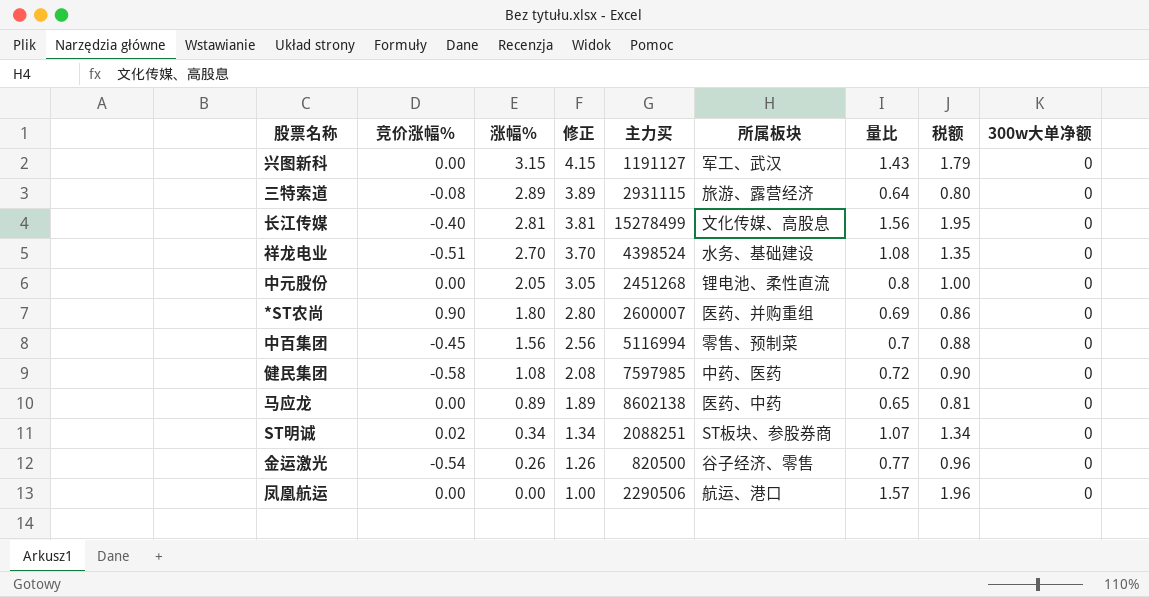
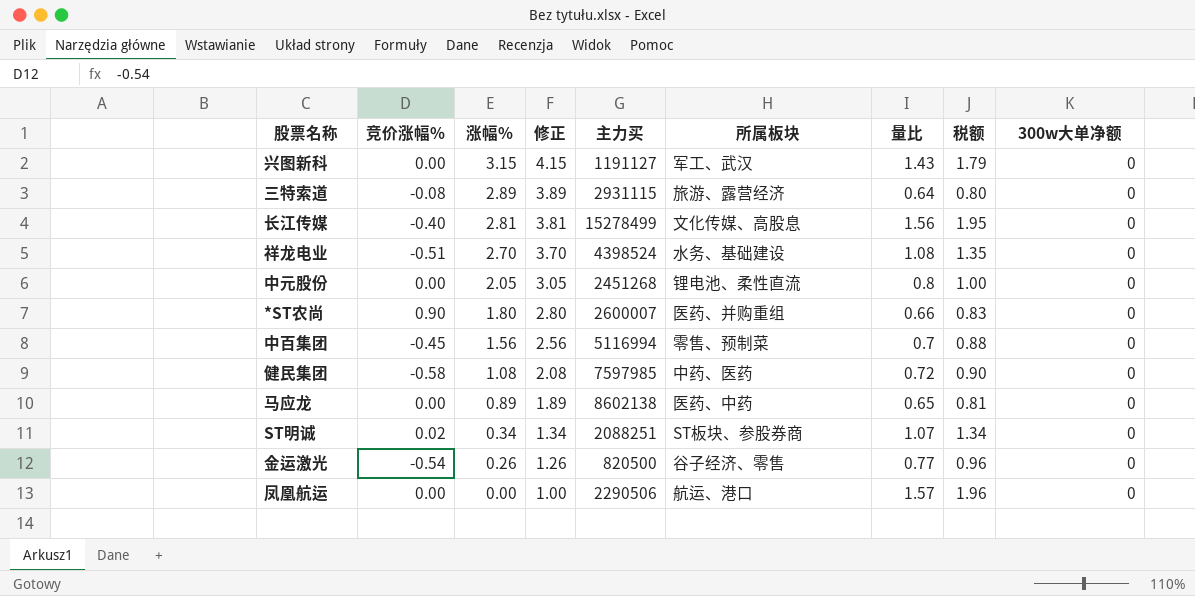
*ST农尚 | 量比: 0.69 -> 0.66
*ST农尚 | 税额: 0.86 -> 0.83

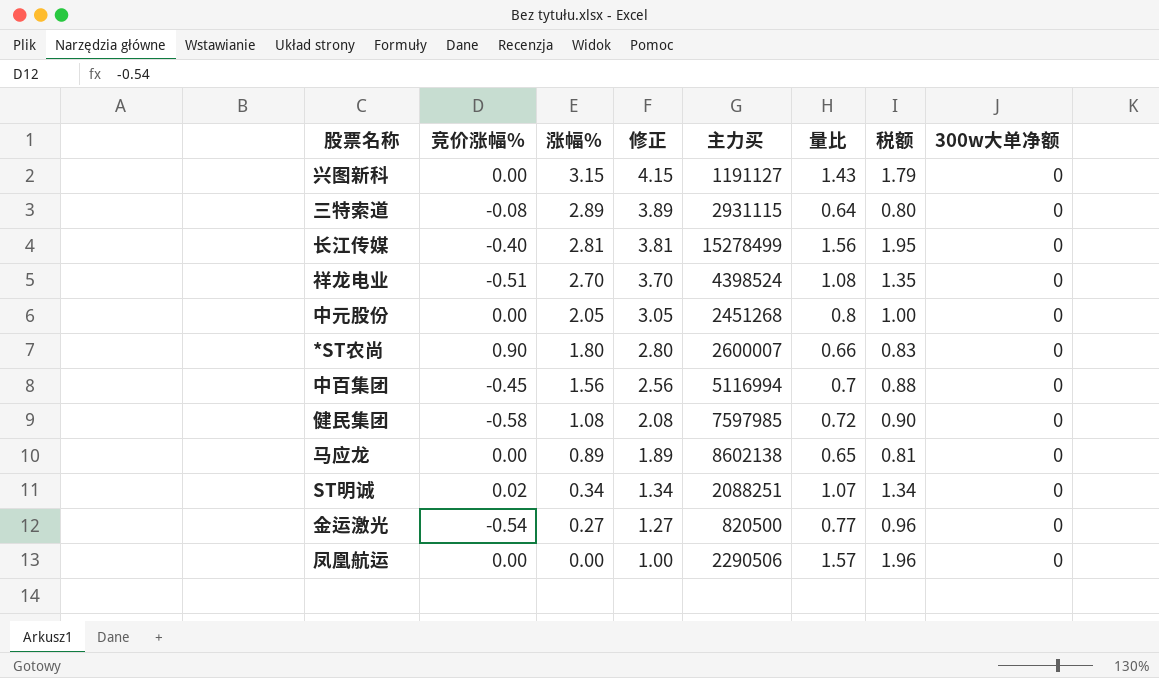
column 所属板块 | position: 6 -> none
金运激光 | 涨幅%: 0.26 -> 0.27
金运激光 | 修正: 1.26 -> 1.27

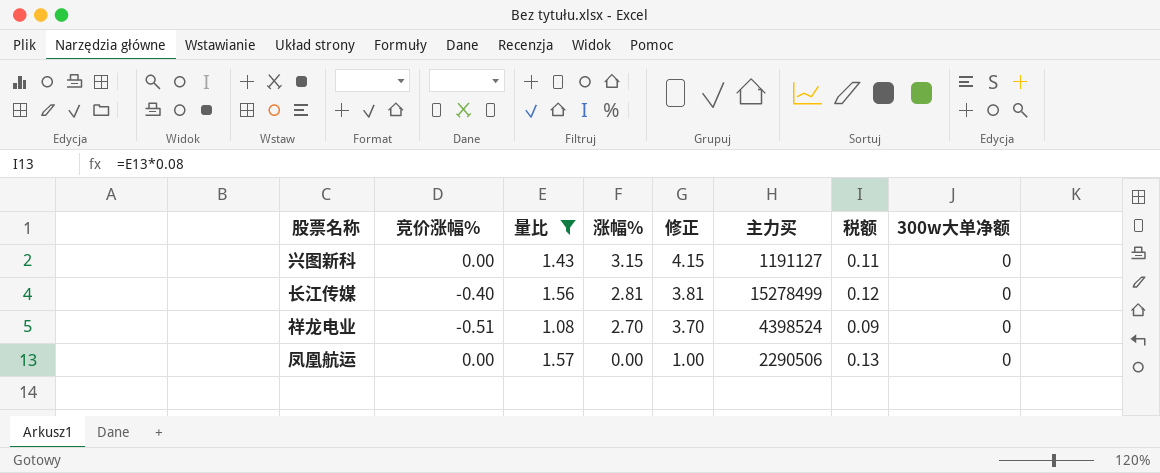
filter: none -> 量比 >= 1.08
column 量比 | position: 6 -> 3
column 税额 | formula: [量比] * 1.25 -> [量比] * 0.08

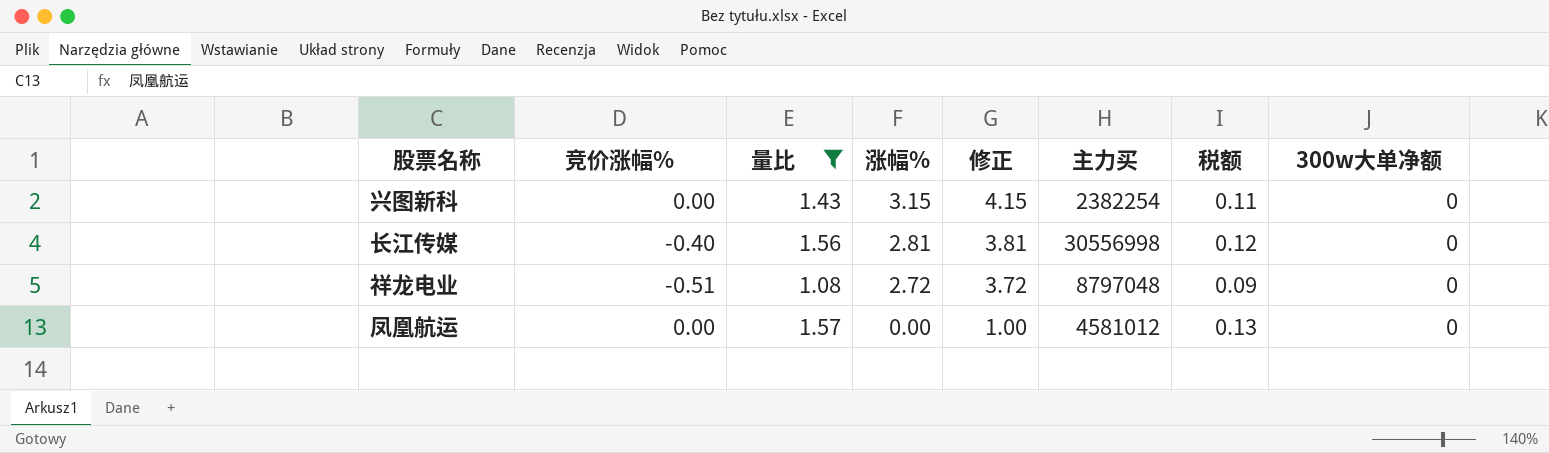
兴图新科 | 主力买: 1191127 -> 2382254
长江传媒 | 主力买: 15278499 -> 30556998
祥龙电业 | 涨幅%: 2.70 -> 2.72
祥龙电业 | 修正: 3.70 -> 3.72
祥龙电业 | 主力买: 4398524 -> 8797048
凤凰航运 | 主力买: 2290506 -> 4581012

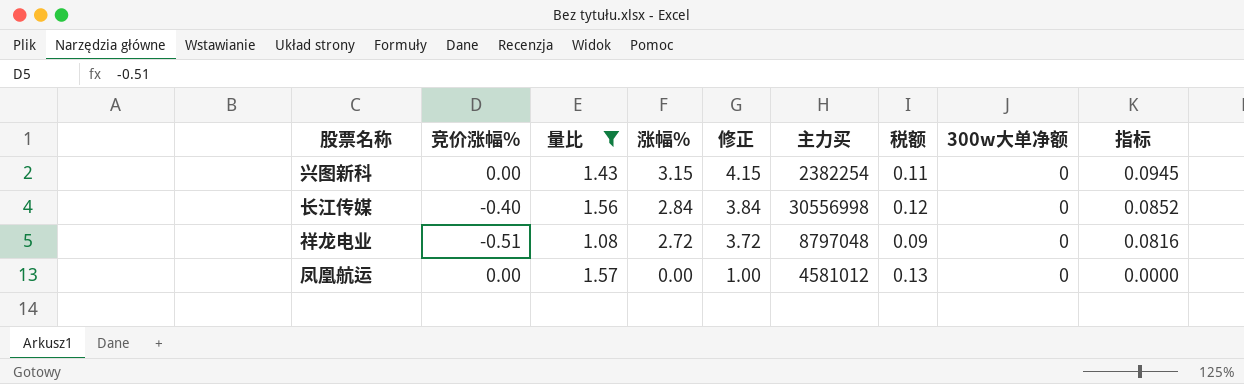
column 指标 | formula: none -> [涨幅%] * 0.03
长江传媒 | 涨幅%: 2.81 -> 2.84
长江传媒 | 修正: 3.81 -> 3.84

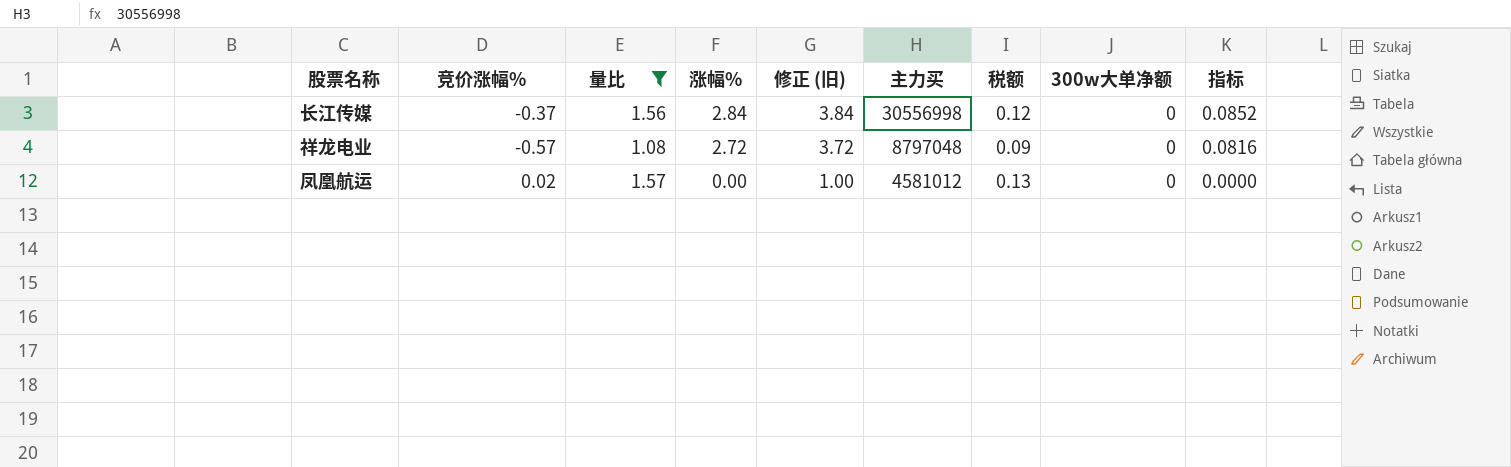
column name: 修正 -> 修正 (旧)
row 兴图新科: 0.00 | 1.43 | 3.15 | 4.15 | 2382254 | 0.11 | 0 | 0.0945 -> none
长江传媒 | 竞价涨幅%: -0.40 -> -0.37
祥龙电业 | 竞价涨幅%: -0.51 -> -0.57
凤凰航运 | 竞价涨幅%: 0.00 -> 0.02

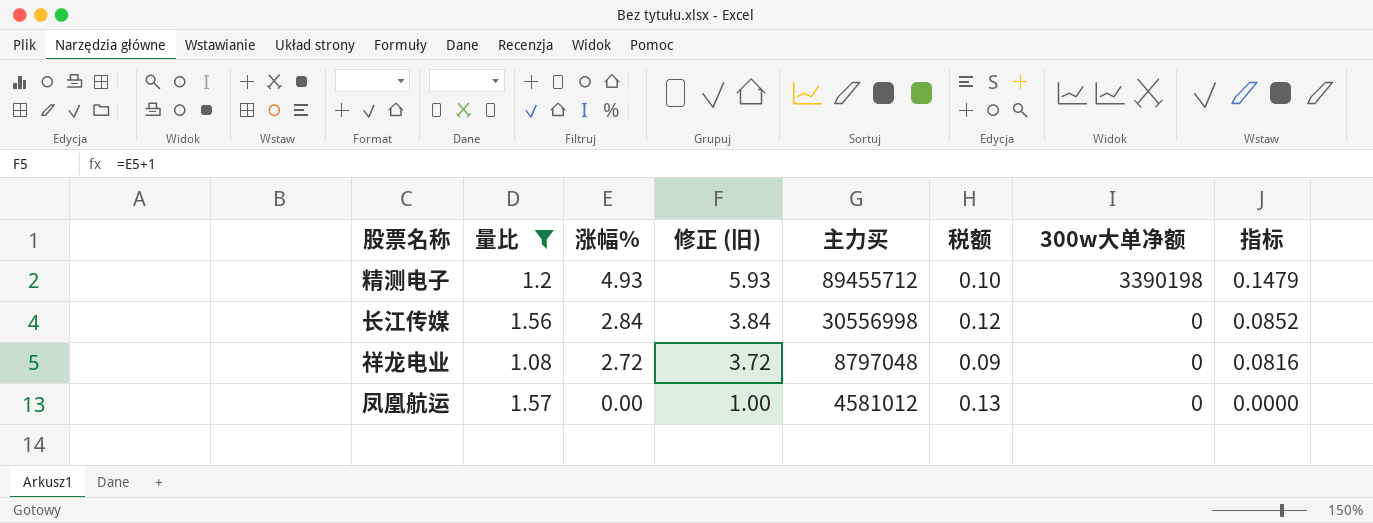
column 竞价涨幅% | position: 2 -> none
row 精测电子: none -> 1.2 | 4.93 | 5.93 | 89455712 | 0.10 | 3390198 | 0.1479

